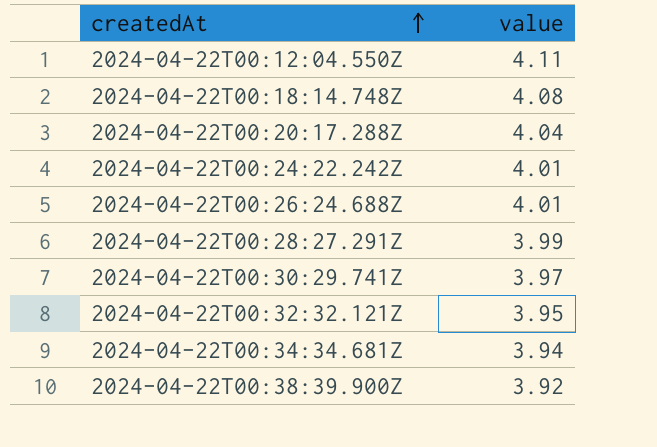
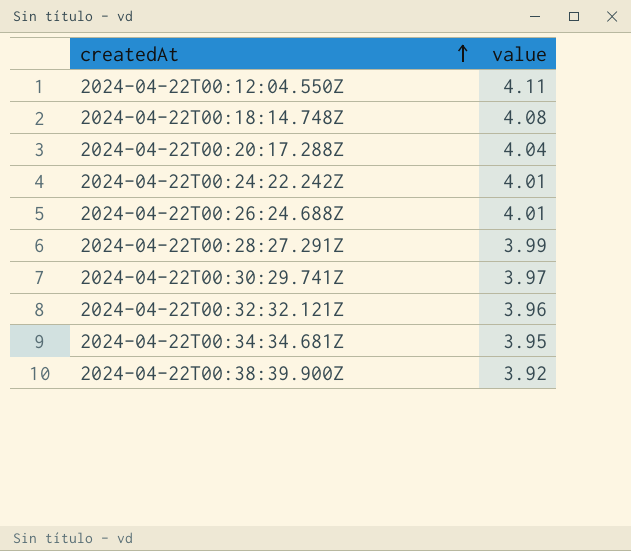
2024-04-22T00:32:32.121Z | value: 3.95 -> 3.96
2024-04-22T00:34:34.681Z | value: 3.94 -> 3.95

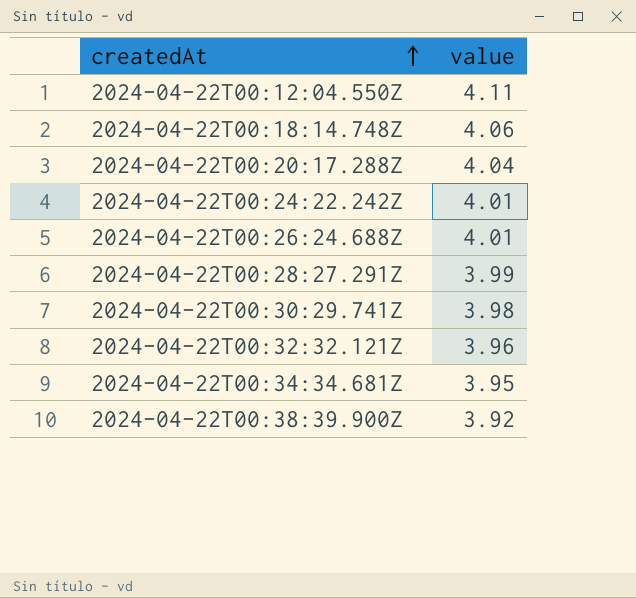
2024-04-22T00:18:14.748Z | value: 4.08 -> 4.06
2024-04-22T00:30:29.741Z | value: 3.97 -> 3.98

